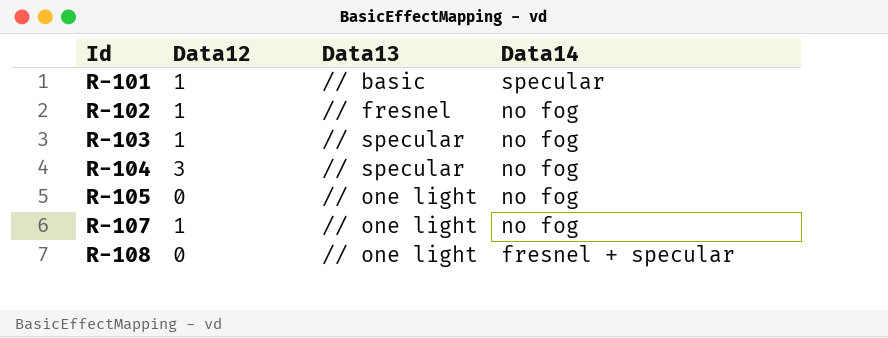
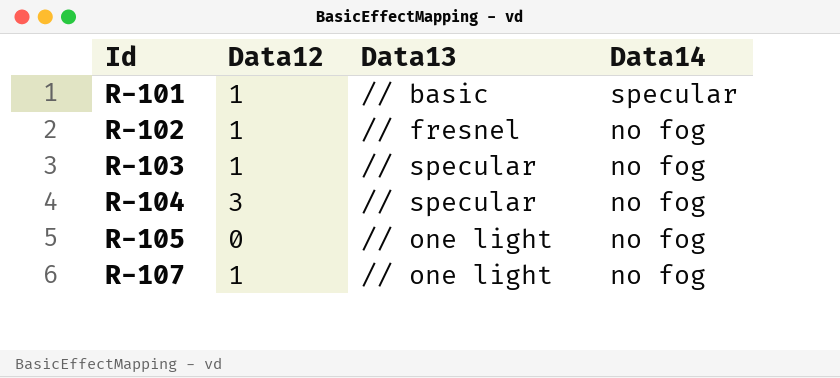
row R-108: 0 | // one light | fresnel + specular -> none

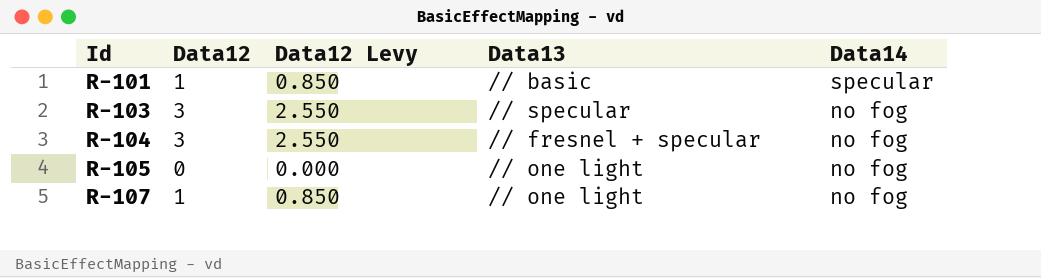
column Data12 Levy | formula: none -> [Data12] * 0.85
row R-102: 1 | // fresnel | no fog -> none
R-103 | Data12: 1 -> 3
R-104 | Data13: // specular -> // fresnel + specular

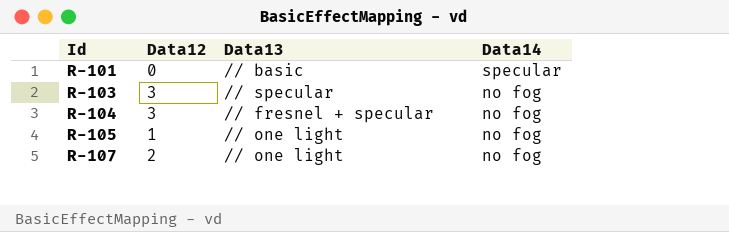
column Data12 Levy | formula: [Data12] * 0.85 -> none
R-101 | Data12: 1 -> 0
R-105 | Data12: 0 -> 1
R-107 | Data12: 1 -> 2

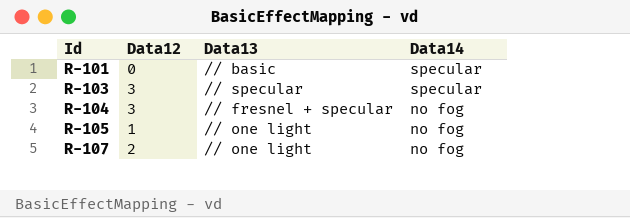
R-103 | Data14: no fog -> specular

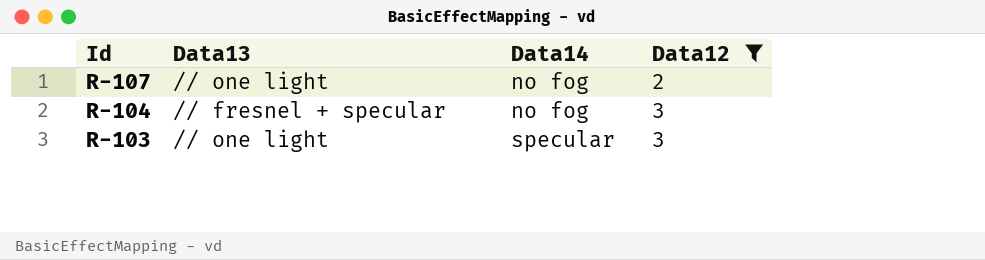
filter: none -> Data12 >= 2
row order: Id ascending -> Id descending
column Data12 | position: 2 -> 4
R-103 | Data13: // specular -> // one light

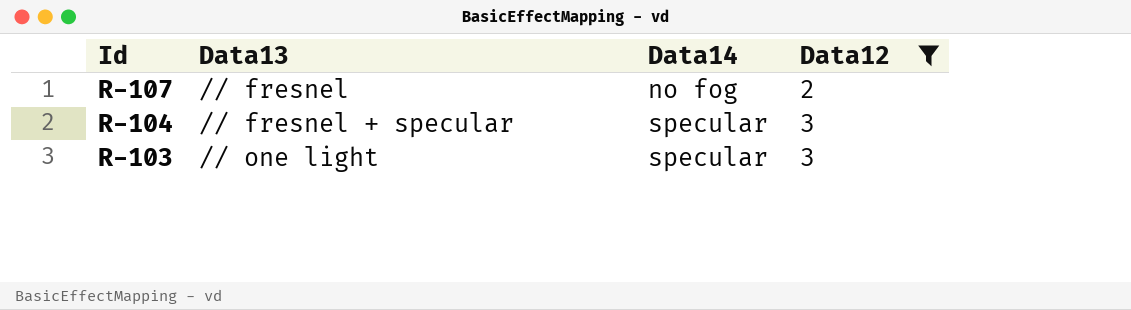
R-107 | Data13: // one light -> // fresnel
R-104 | Data14: no fog -> specular

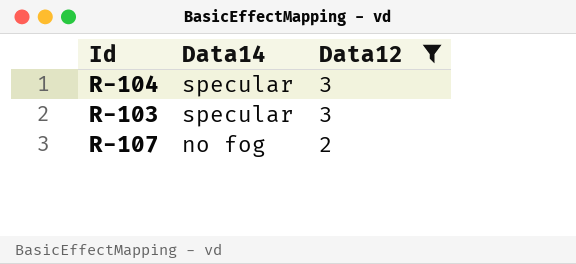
row order: Id descending -> Data14 descending
column Data13 | position: 2 -> none

